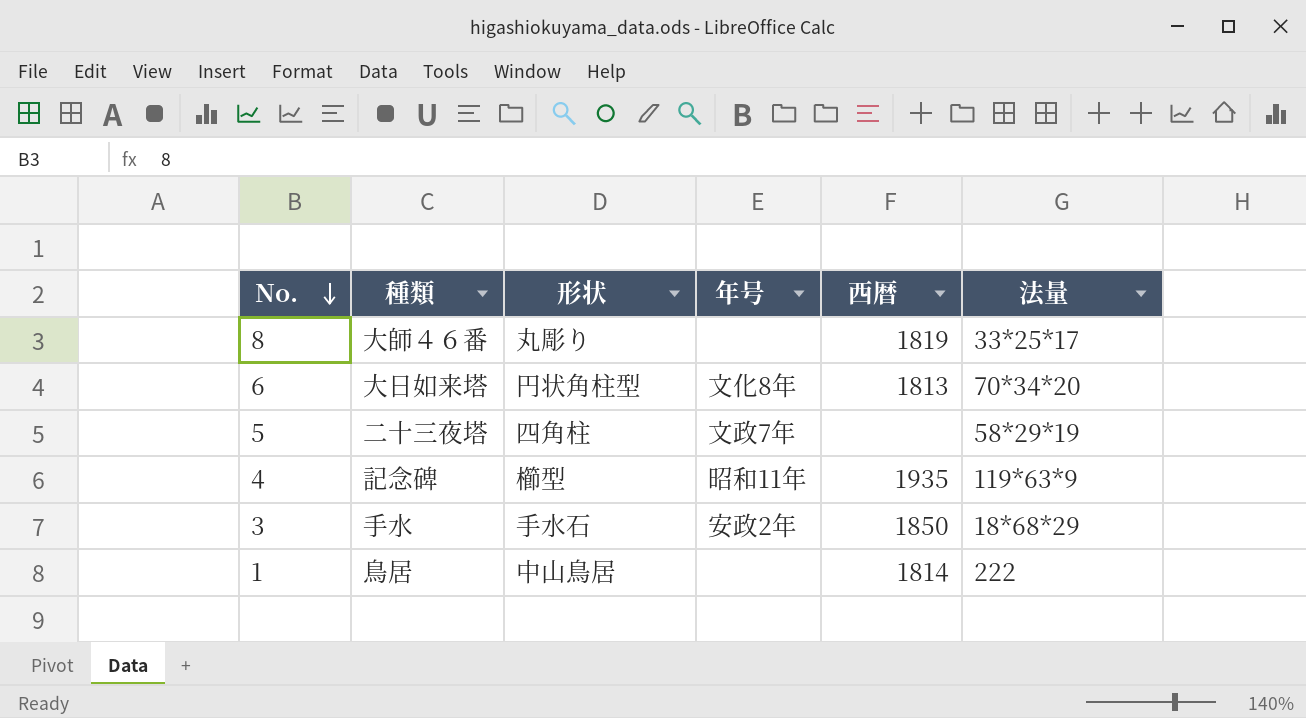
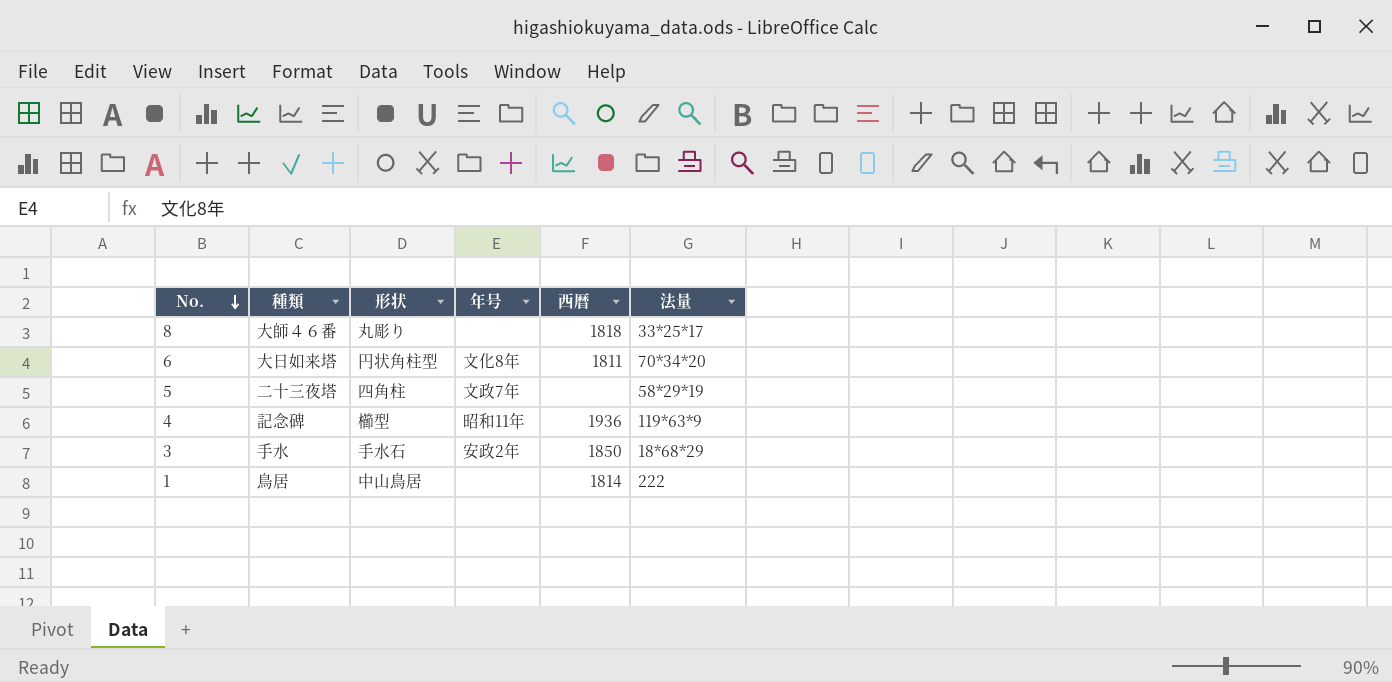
8 | 西暦: 1819 -> 1818
6 | 西暦: 1813 -> 1811
4 | 西暦: 1935 -> 1936

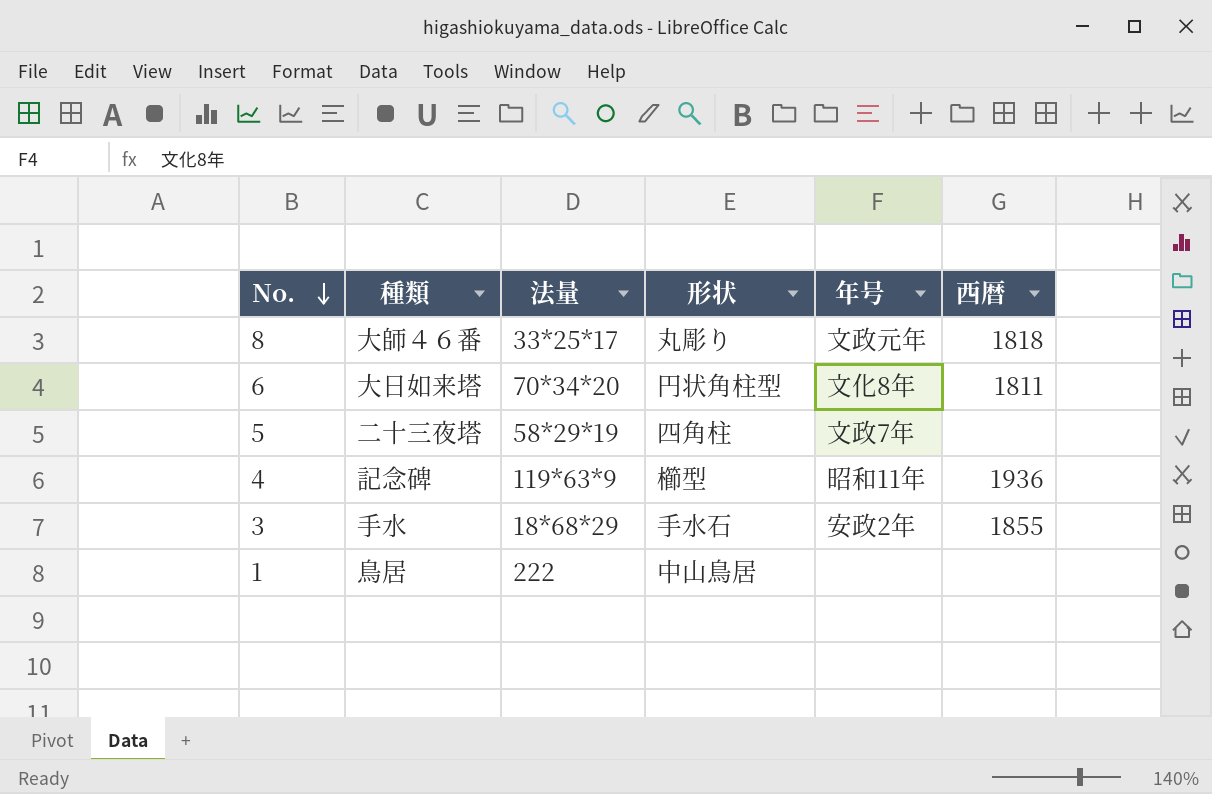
column 法量 | position: 6 -> 3
8 | 年号: none -> 文政元年
3 | 西暦: 1850 -> 1855
1 | 西暦: 1814 -> none

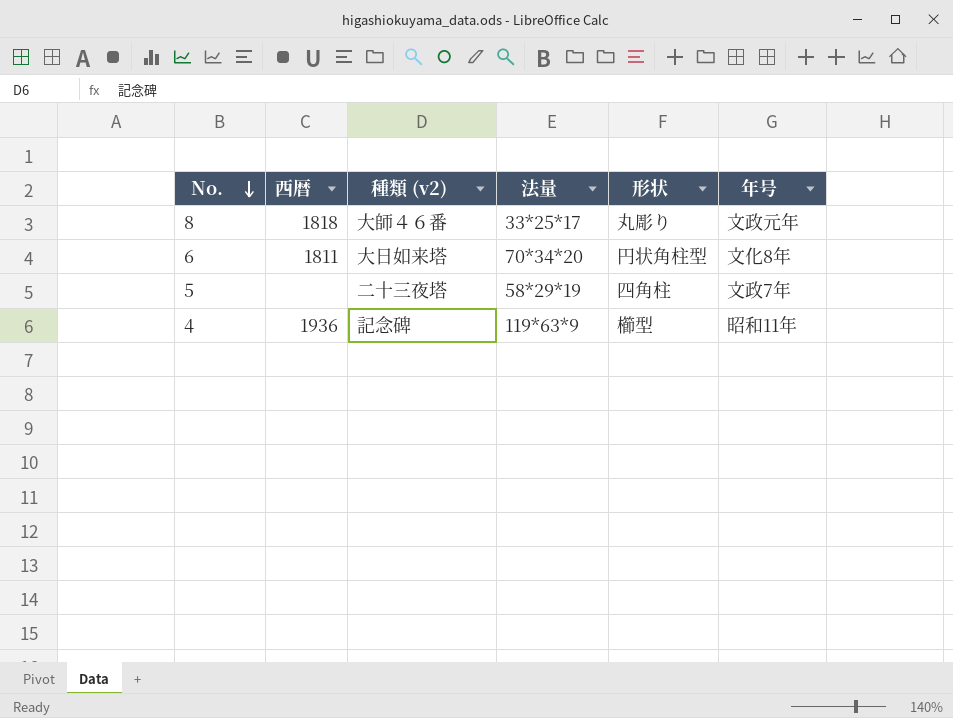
column 西暦 | position: 6 -> 2
column name: 種類 -> 種類 (v2)
row 3: 手水 | 18*68*29 | 手水石 | 安政2年 | 1855 -> none
row 1: 鳥居 | 222 | 中山鳥居 | none | none -> none

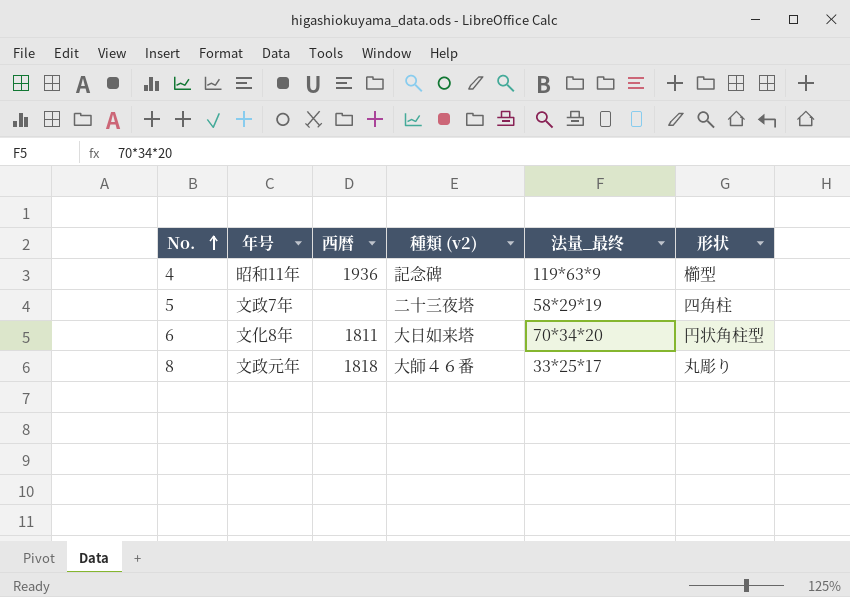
row order: No. descending -> No. ascending
column 年号 | position: 6 -> 2
column name: 法量 -> 法量_最终

